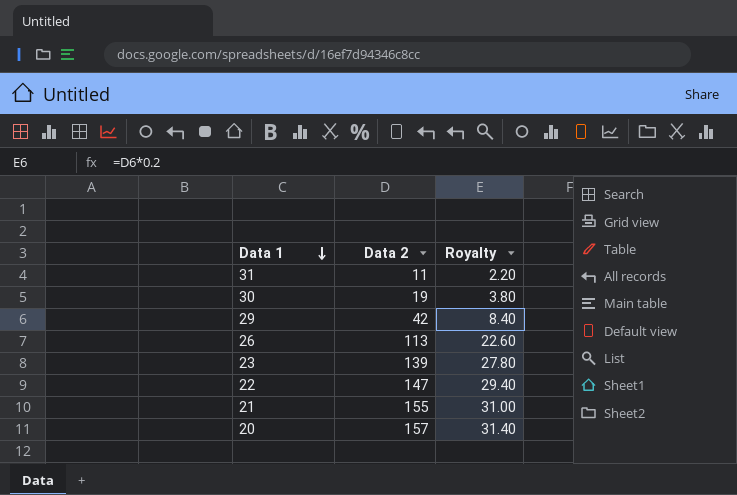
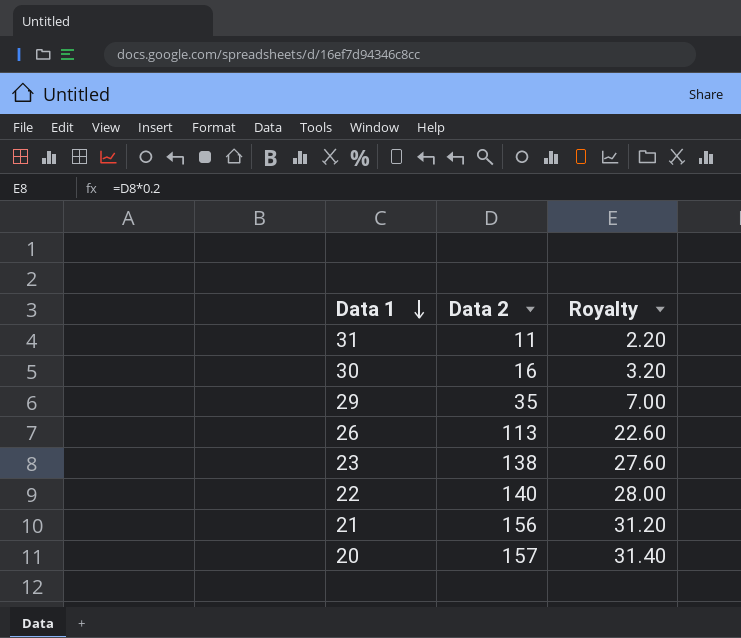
30 | Data 2: 19 -> 16
30 | Royalty: 3.80 -> 3.20
29 | Data 2: 42 -> 35
29 | Royalty: 8.40 -> 7.00
23 | Data 2: 139 -> 138
23 | Royalty: 27.80 -> 27.60
22 | Data 2: 147 -> 140
22 | Royalty: 29.40 -> 28.00
21 | Data 2: 155 -> 156
21 | Royalty: 31.00 -> 31.20

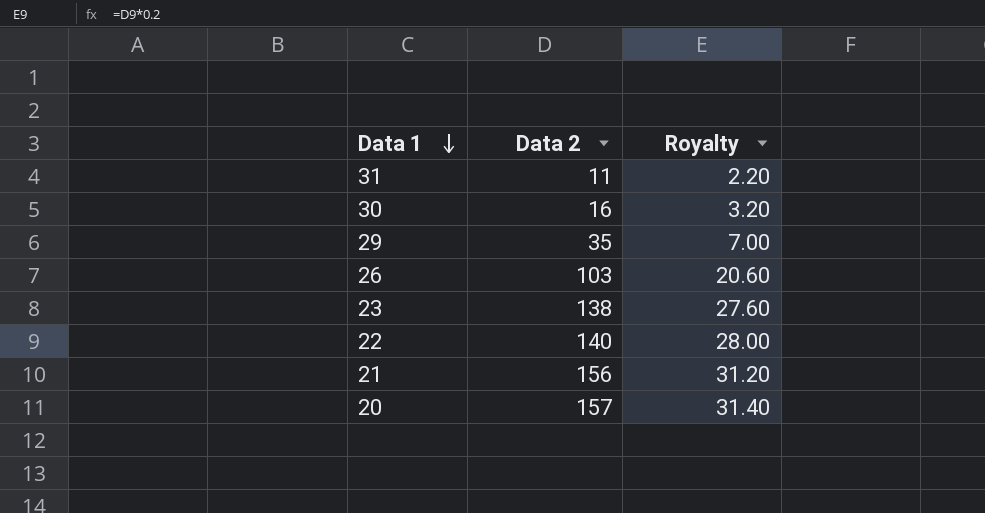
26 | Data 2: 113 -> 103
26 | Royalty: 22.60 -> 20.60

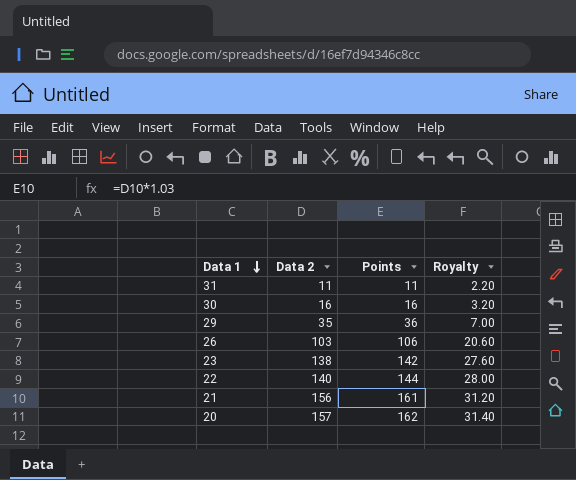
column Points | formula: none -> [Data 2] * 1.03

